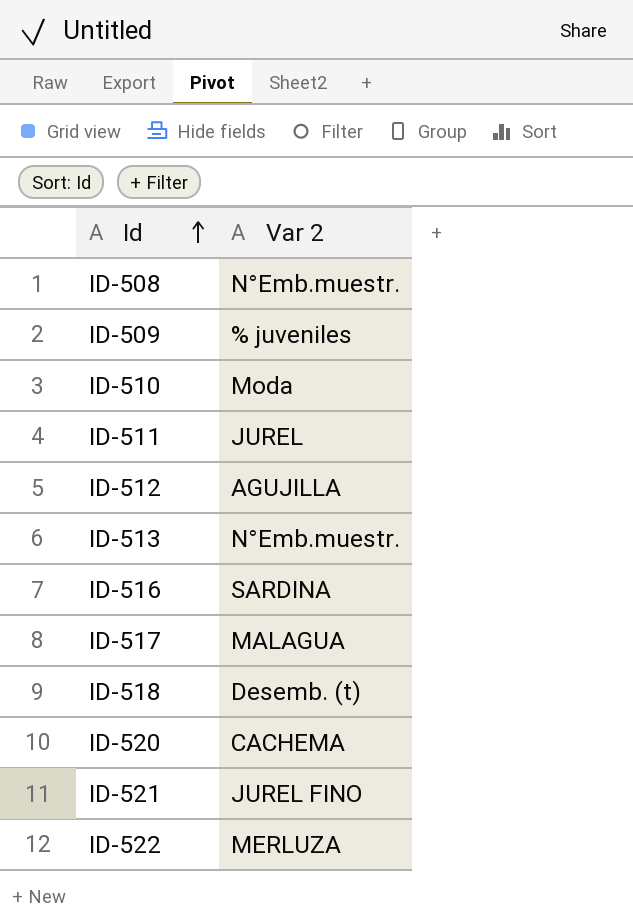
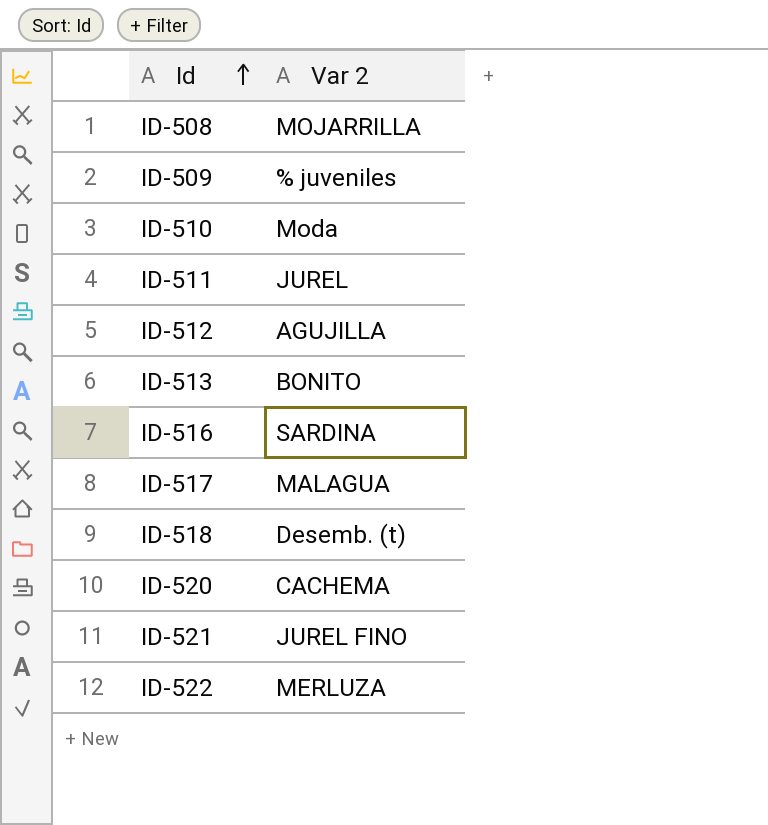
ID-508 | Var 2: N°Emb.muestr. -> MOJARRILLA
ID-513 | Var 2: N°Emb.muestr. -> BONITO

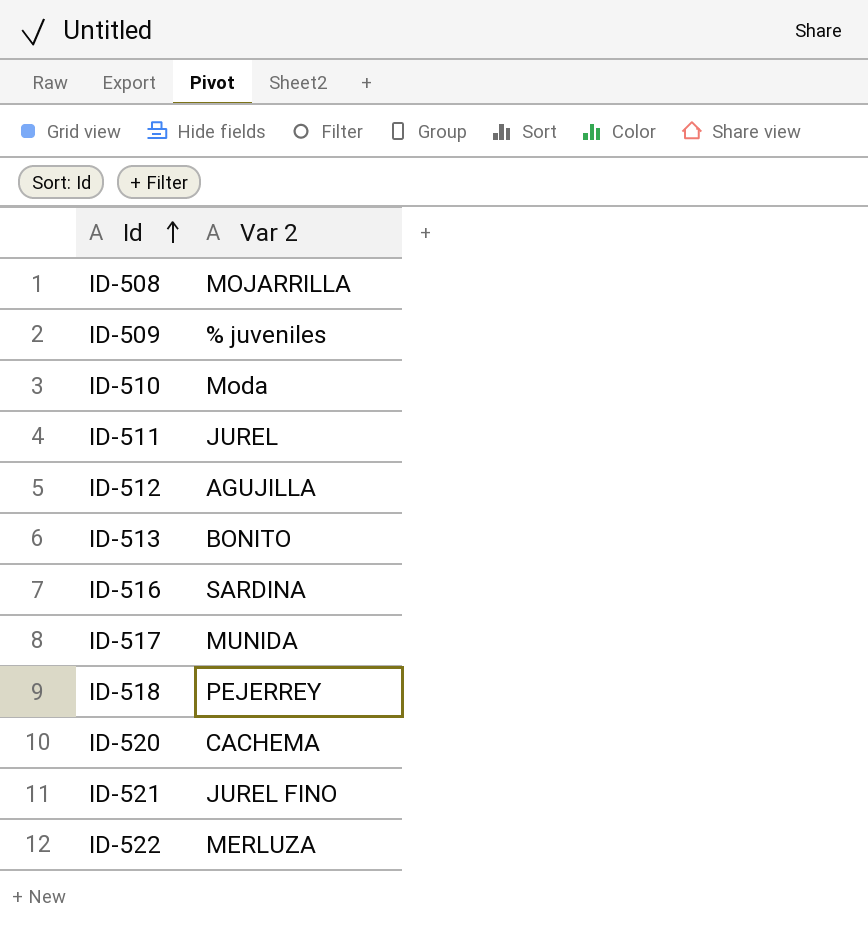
ID-517 | Var 2: MALAGUA -> MUNIDA
ID-518 | Var 2: Desemb. (t) -> PEJERREY

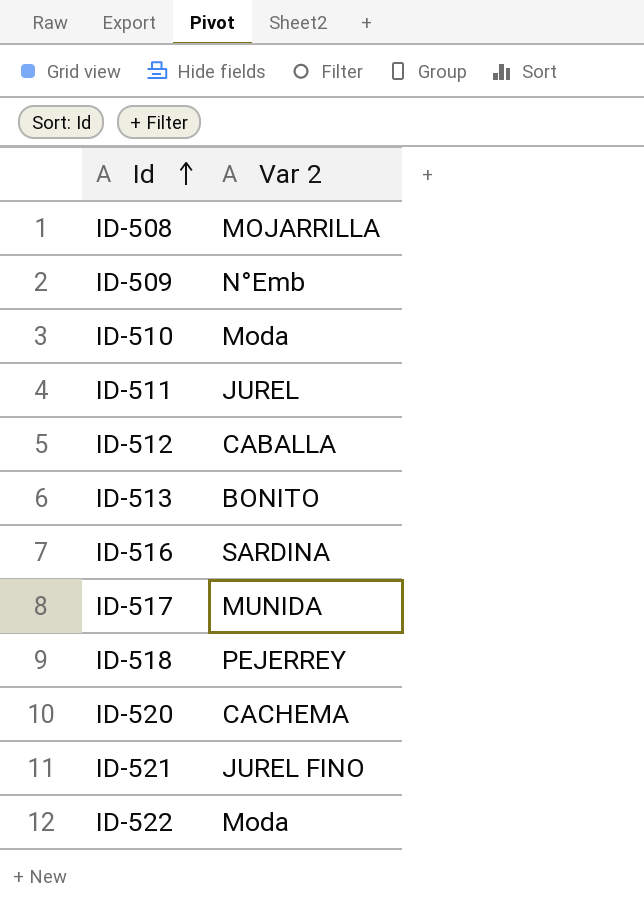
ID-509 | Var 2: % juveniles -> N°Emb
ID-512 | Var 2: AGUJILLA -> CABALLA
ID-522 | Var 2: MERLUZA -> Moda

